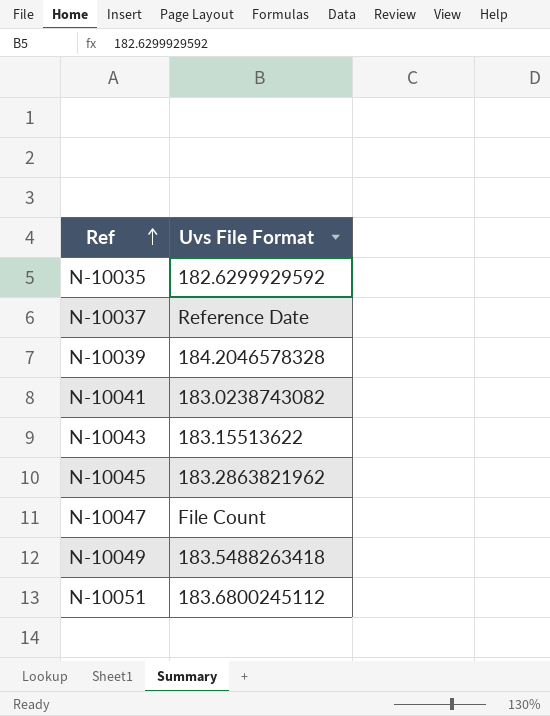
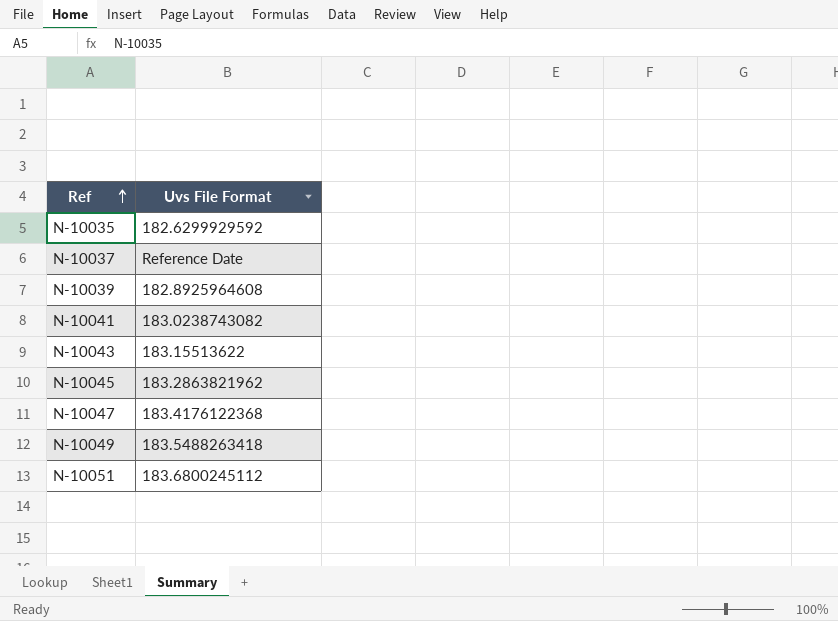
N-10039 | Uvs File Format: 184.2046578328 -> 182.8925964608
N-10047 | Uvs File Format: File Count -> 183.4176122368

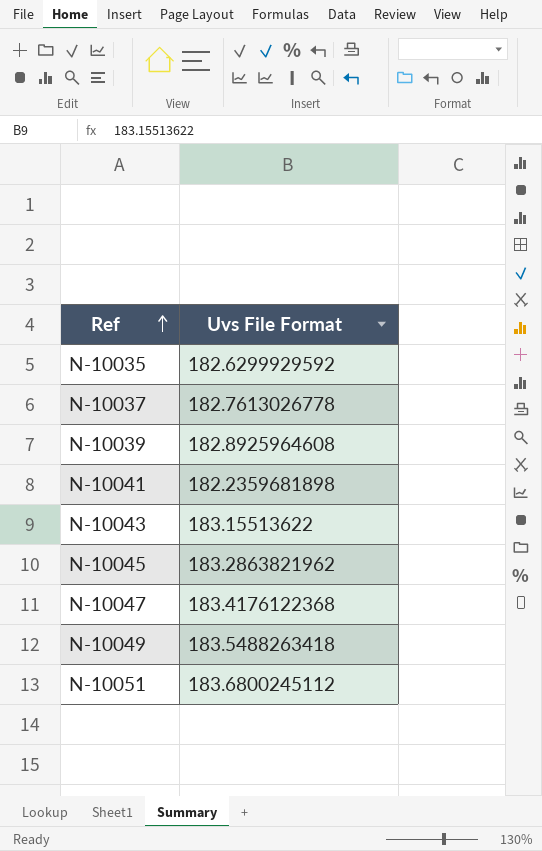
N-10037 | Uvs File Format: Reference Date -> 182.7613026778
N-10041 | Uvs File Format: 183.0238743082 -> 182.2359681898

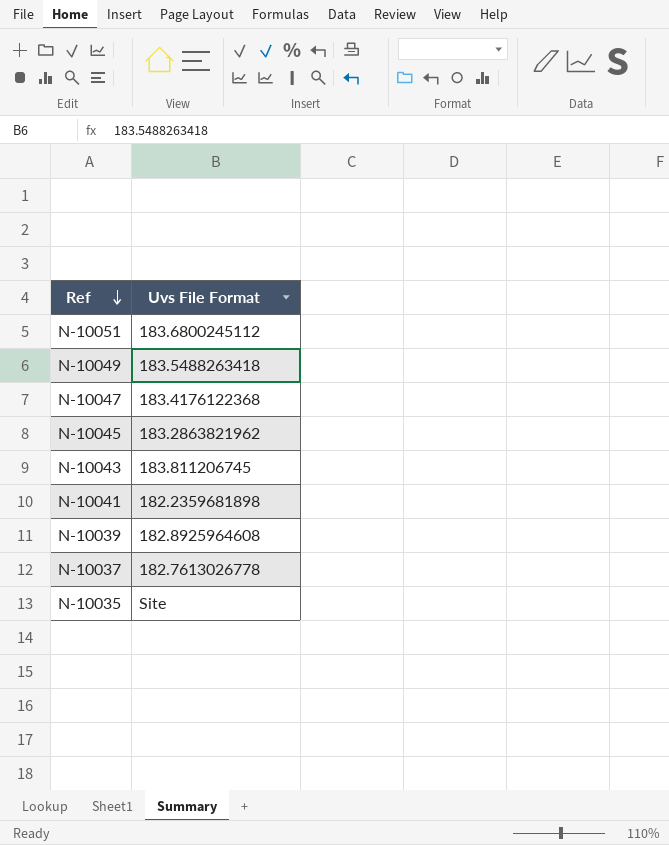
row order: Ref ascending -> Ref descending
N-10043 | Uvs File Format: 183.15513622 -> 183.811206745
N-10035 | Uvs File Format: 182.6299929592 -> Site

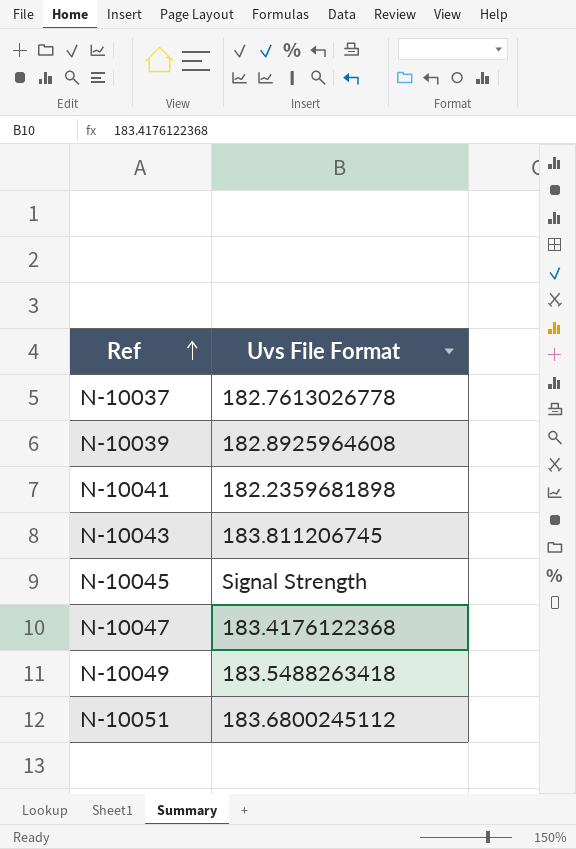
row order: Ref descending -> Ref ascending
row N-10035: Site -> none
N-10045 | Uvs File Format: 183.2863821962 -> Signal Strength

